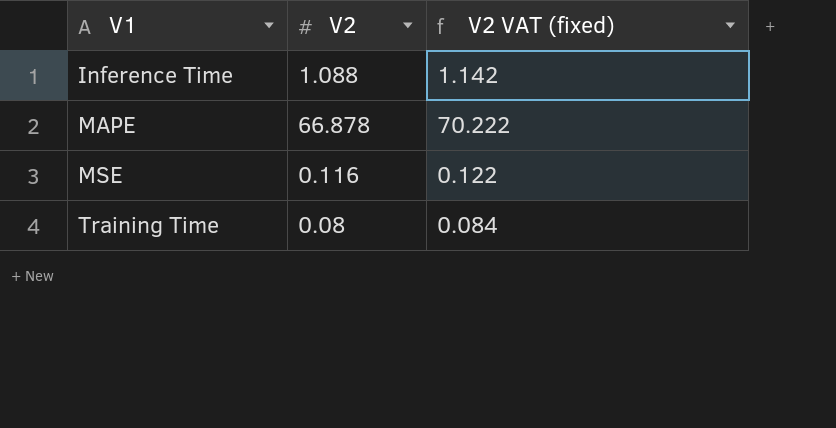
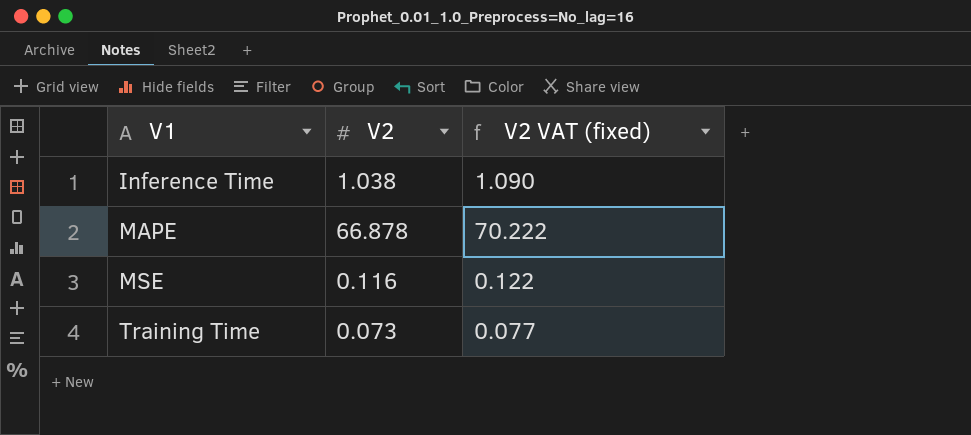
Inference Time | V2: 1.088 -> 1.038
Inference Time | V2 VAT (fixed): 1.142 -> 1.090
Training Time | V2: 0.08 -> 0.073
Training Time | V2 VAT (fixed): 0.084 -> 0.077

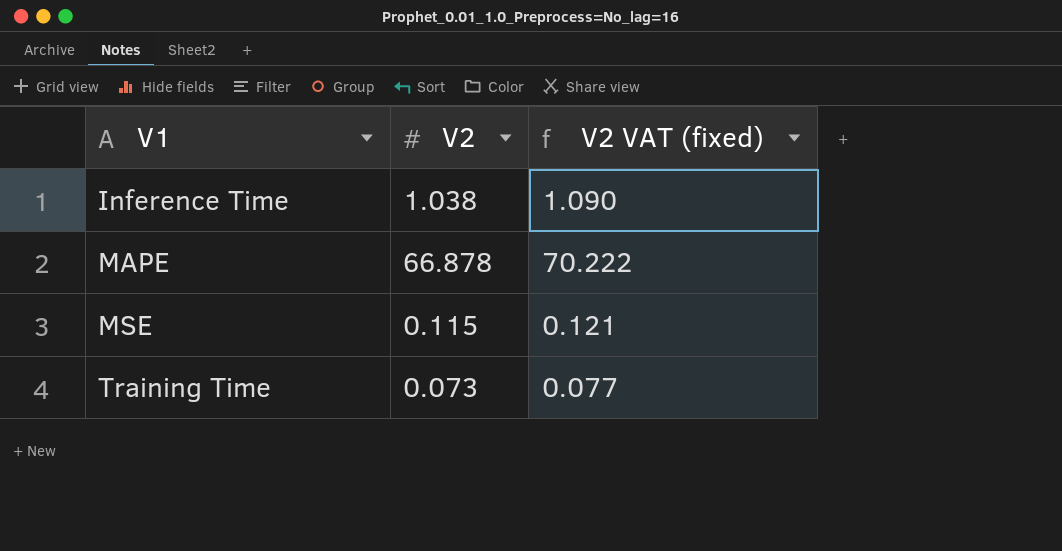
MSE | V2: 0.116 -> 0.115
MSE | V2 VAT (fixed): 0.122 -> 0.121

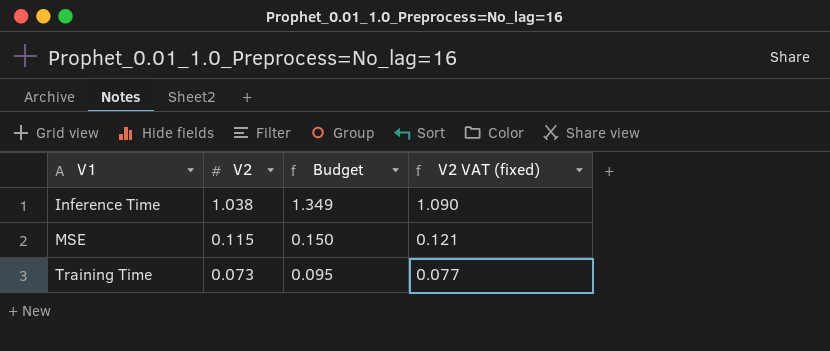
column Budget | formula: none -> [V2] * 1.3
row MAPE: 66.878 | 70.222 -> none

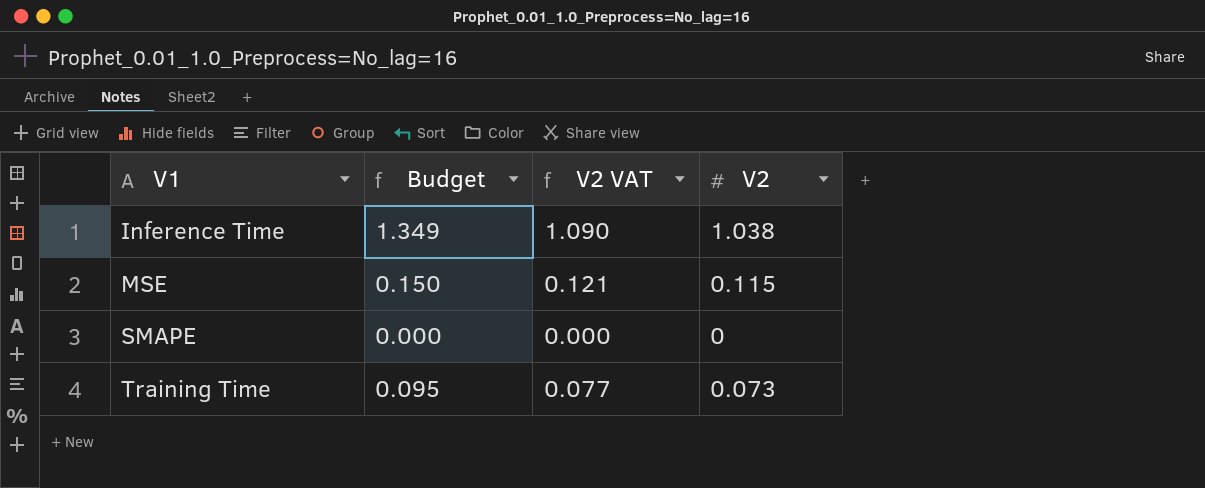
column name: V2 VAT (fixed) -> V2 VAT
column V2 | position: 2 -> 4
row SMAPE: none -> 0.000 | 0.000 | 0

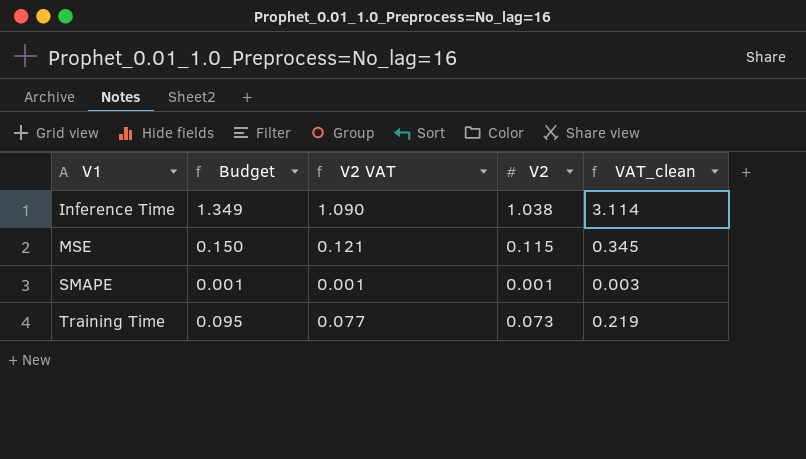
column VAT_clean | formula: none -> [V2] * 3
SMAPE | Budget: 0.000 -> 0.001
SMAPE | V2 VAT: 0.000 -> 0.001
SMAPE | V2: 0 -> 0.001

